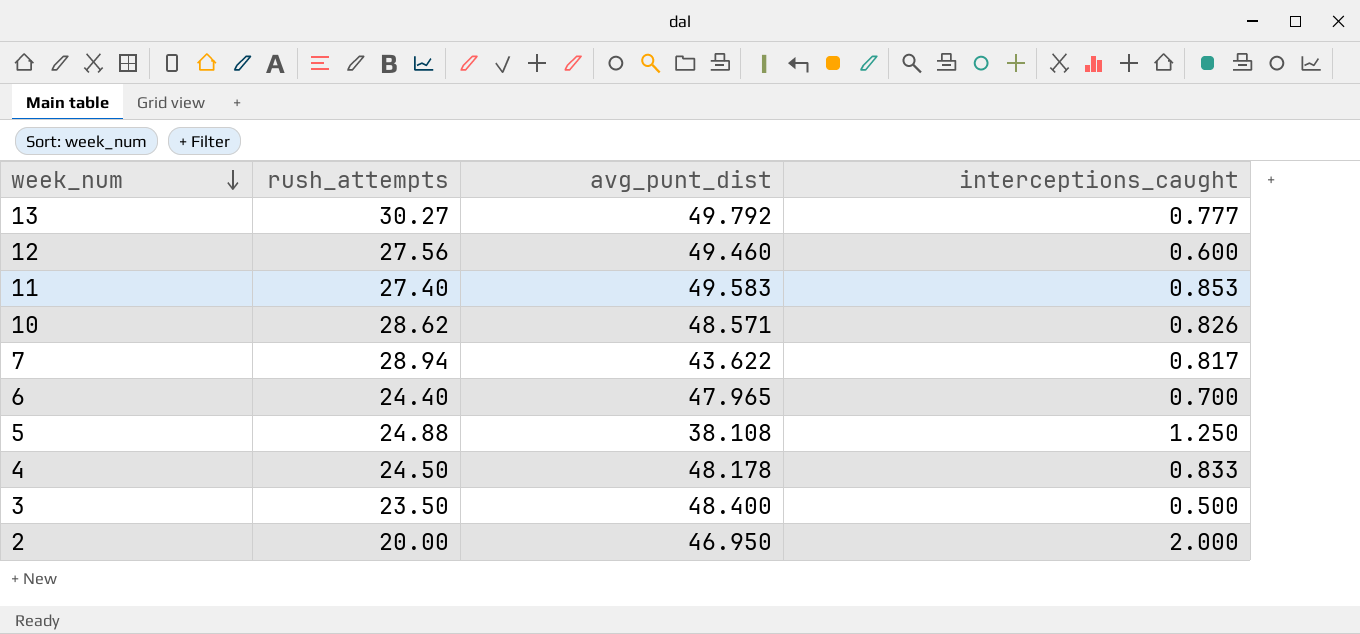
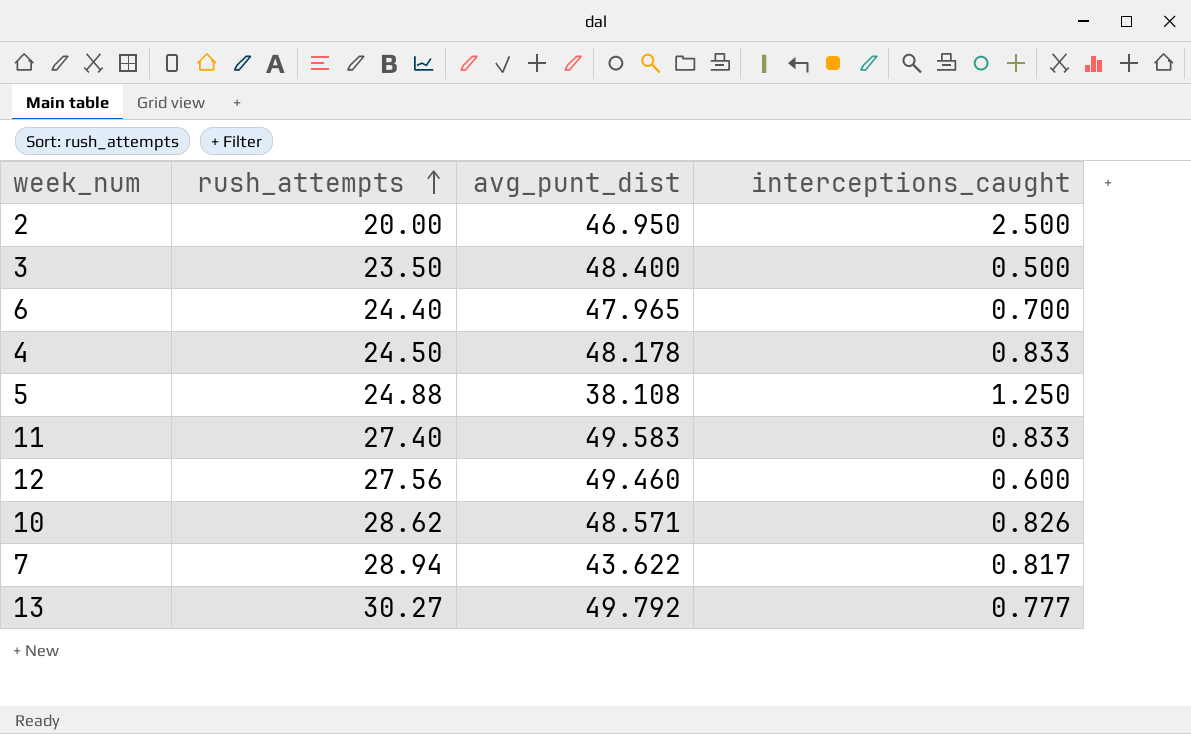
row order: week_num descending -> rush_attempts ascending
2 | interceptions_caught: 2.000 -> 2.500
11 | interceptions_caught: 0.853 -> 0.833

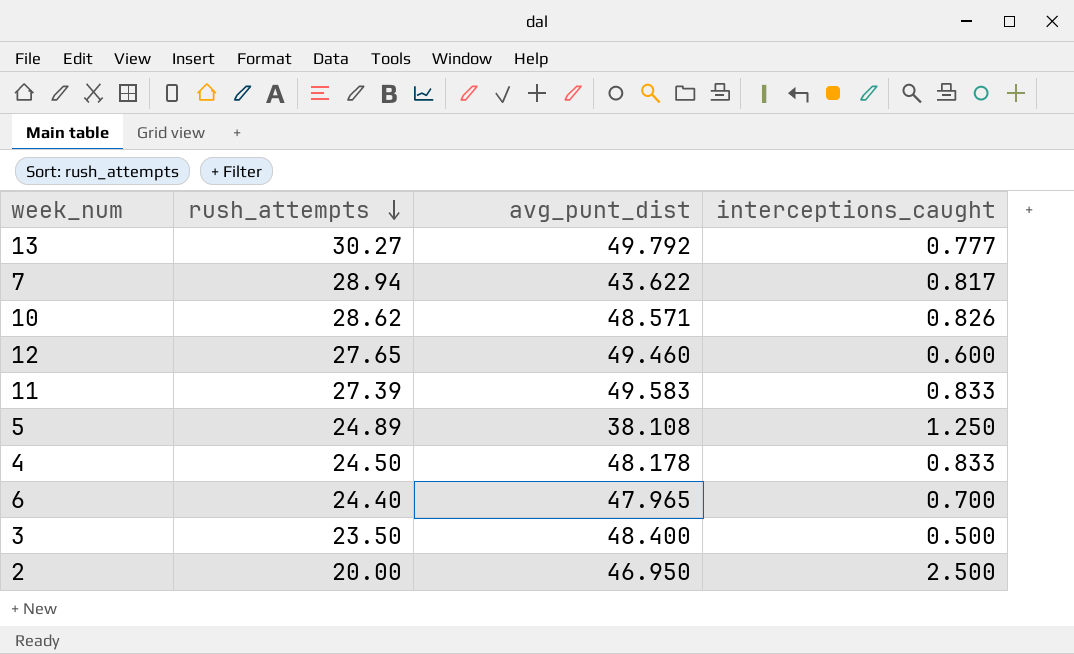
row order: rush_attempts ascending -> rush_attempts descending
12 | rush_attempts: 27.56 -> 27.65
11 | rush_attempts: 27.40 -> 27.39
5 | rush_attempts: 24.88 -> 24.89

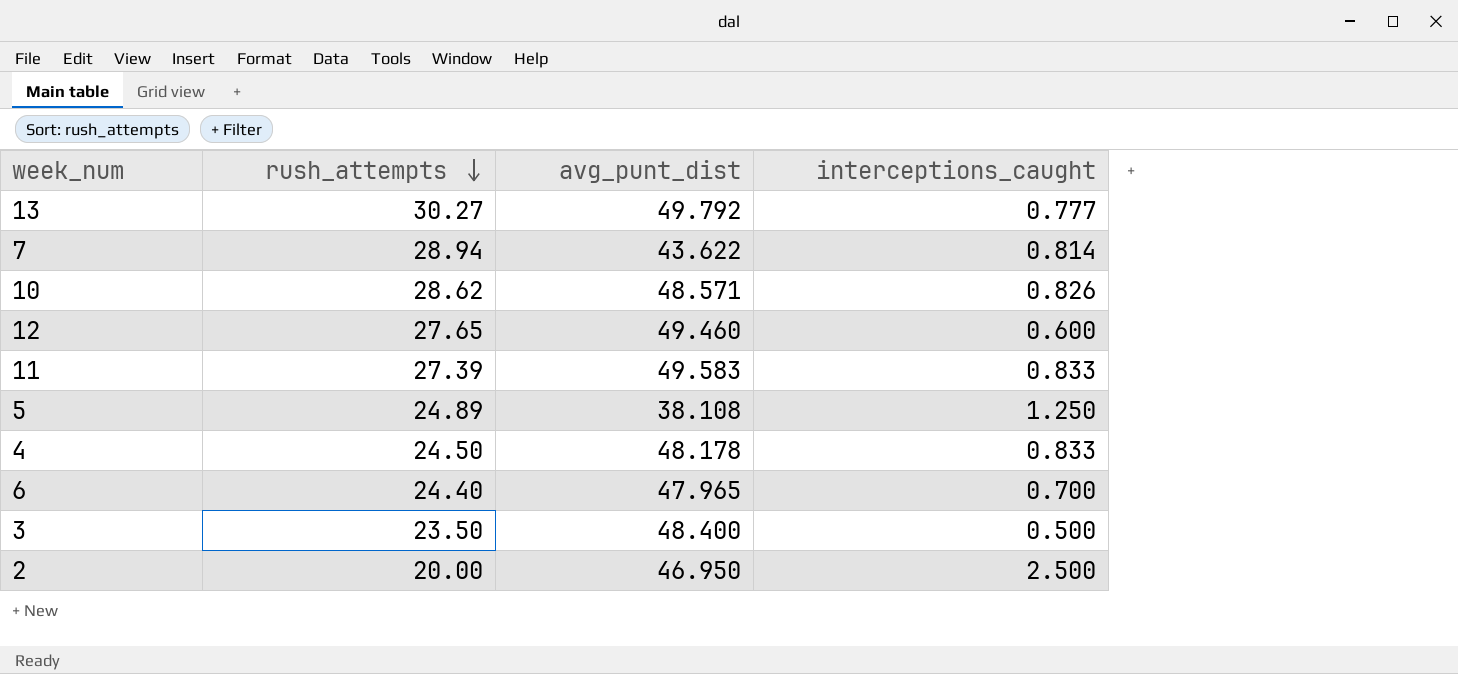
7 | interceptions_caught: 0.817 -> 0.814

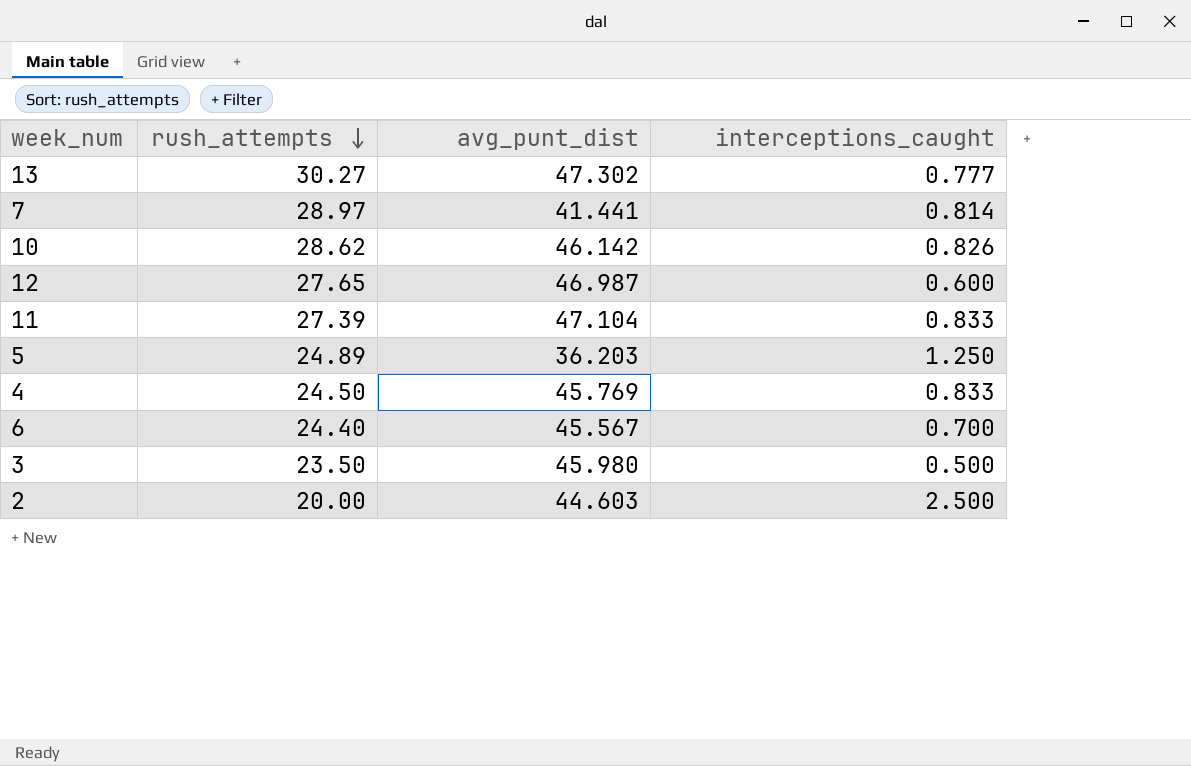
13 | avg_punt_dist: 49.792 -> 47.302
7 | rush_attempts: 28.94 -> 28.97
7 | avg_punt_dist: 43.622 -> 41.441
10 | avg_punt_dist: 48.571 -> 46.142
12 | avg_punt_dist: 49.460 -> 46.987
11 | avg_punt_dist: 49.583 -> 47.104
5 | avg_punt_dist: 38.108 -> 36.203
4 | avg_punt_dist: 48.178 -> 45.769
6 | avg_punt_dist: 47.965 -> 45.567
3 | avg_punt_dist: 48.400 -> 45.980
2 | avg_punt_dist: 46.950 -> 44.603

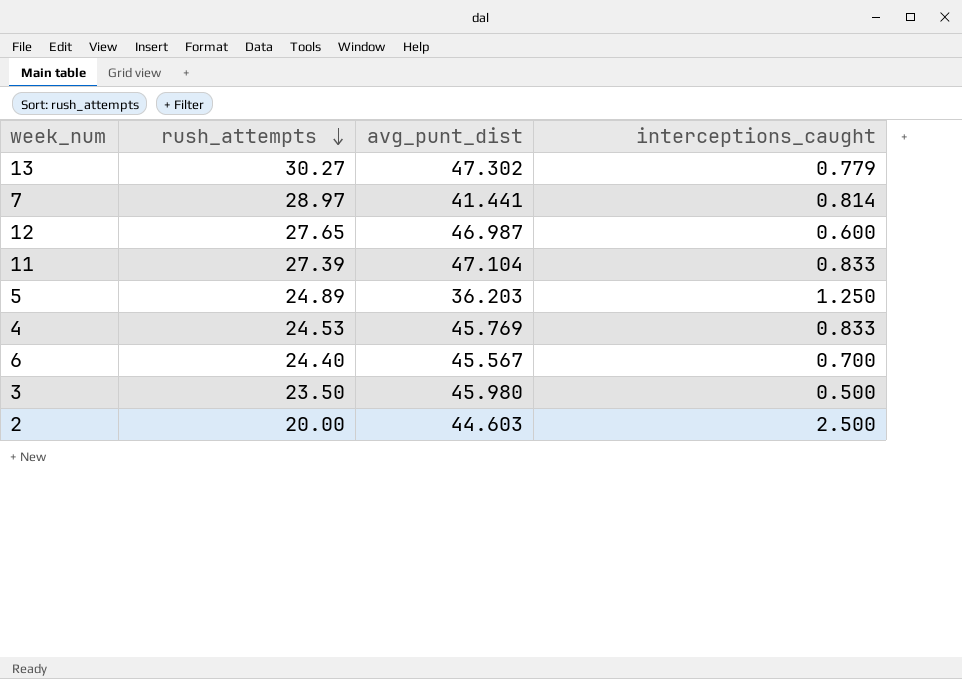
row 10: 28.62 | 46.142 | 0.826 -> none
13 | interceptions_caught: 0.777 -> 0.779
4 | rush_attempts: 24.50 -> 24.53

